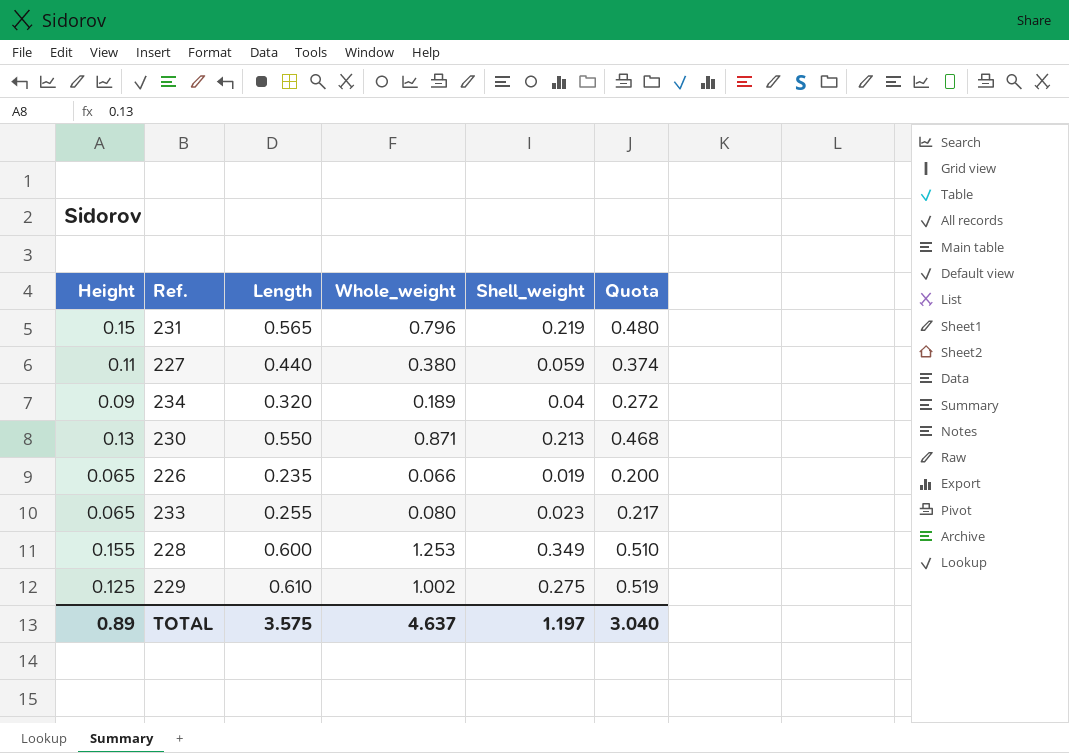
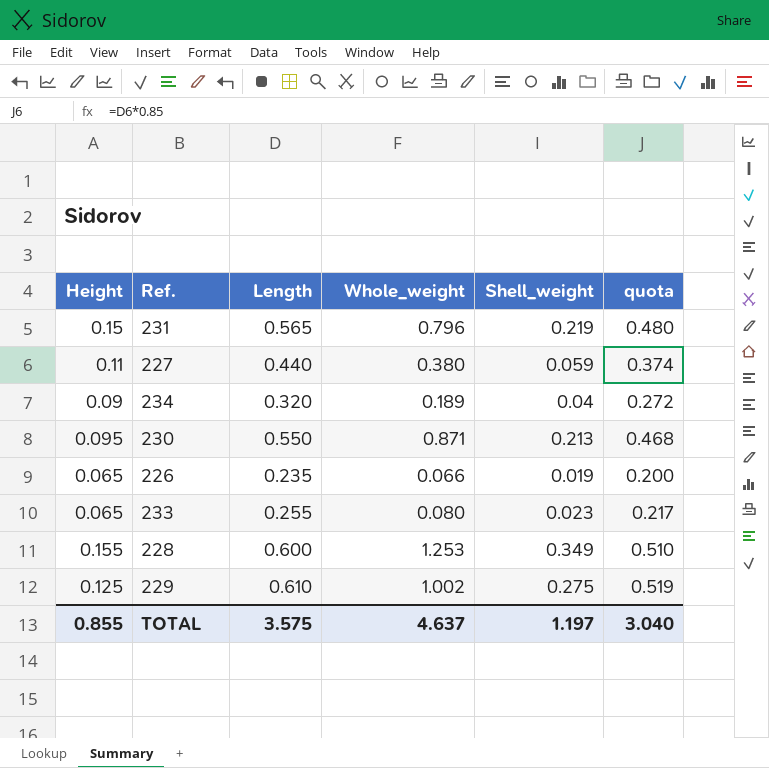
column name: Quota -> quota
230 | Height: 0.13 -> 0.095
TOTAL | Height: 0.89 -> 0.855

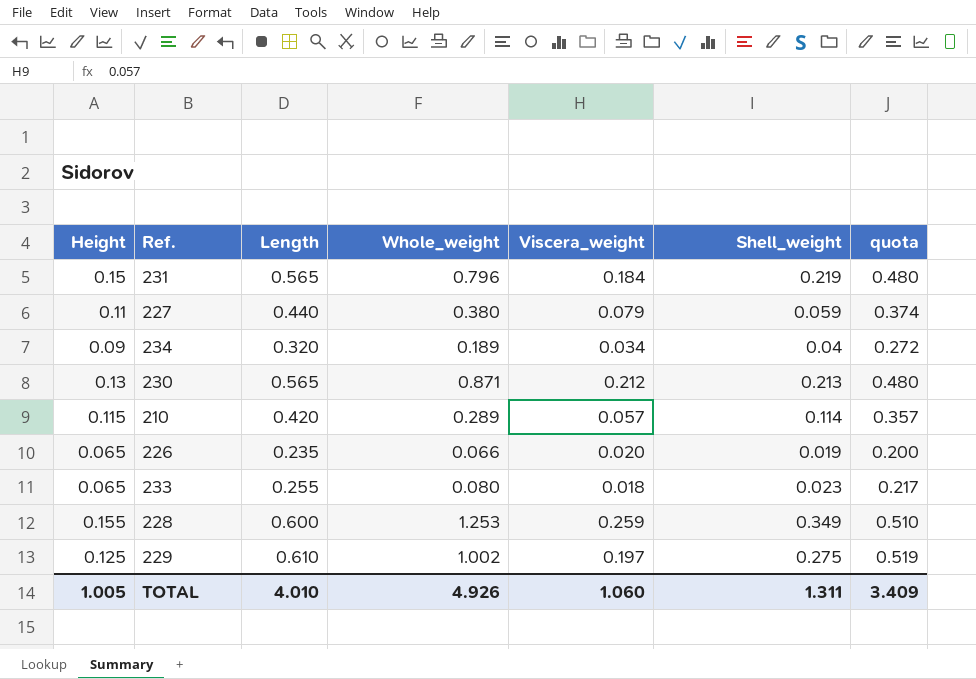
column Viscera_weight | position: none -> 5
230 | Height: 0.095 -> 0.13
230 | Length: 0.550 -> 0.565
230 | quota: 0.468 -> 0.480
row 210: none -> 0.115 | 0.420 | 0.289 | 0.057 | 0.114 | 0.357
TOTAL | Height: 0.855 -> 1.005
TOTAL | Length: 3.575 -> 4.010
TOTAL | Whole_weight: 4.637 -> 4.926
TOTAL | Shell_weight: 1.197 -> 1.311
TOTAL | quota: 3.040 -> 3.409

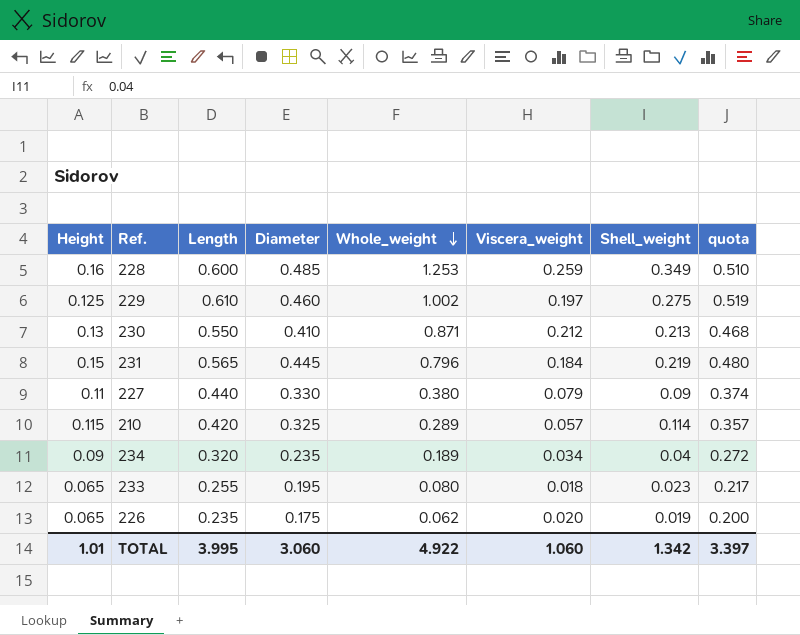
row order: none -> Whole_weight descending
column Diameter | position: none -> 4
228 | Height: 0.155 -> 0.16
230 | Length: 0.565 -> 0.550
230 | quota: 0.480 -> 0.468
227 | Shell_weight: 0.059 -> 0.09
226 | Whole_weight: 0.066 -> 0.062
TOTAL | Height: 1.005 -> 1.01
TOTAL | Length: 4.010 -> 3.995
TOTAL | Whole_weight: 4.926 -> 4.922
TOTAL | Shell_weight: 1.311 -> 1.342
TOTAL | quota: 3.409 -> 3.397

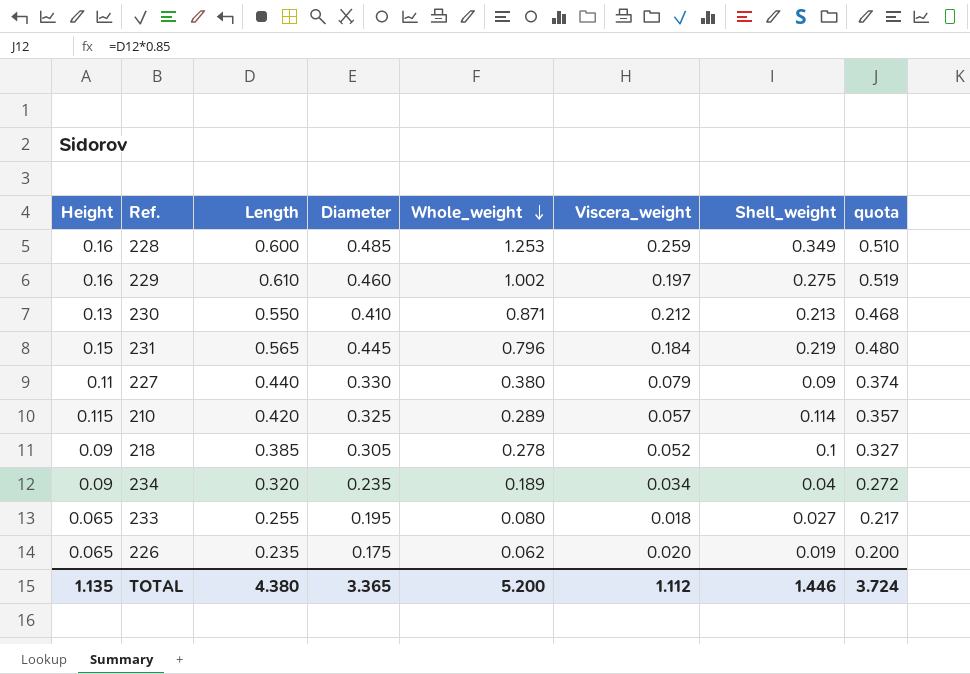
229 | Height: 0.125 -> 0.16
row 218: none -> 0.09 | 0.385 | 0.305 | 0.278 | 0.052 | 0.1 | 0.327
233 | Shell_weight: 0.023 -> 0.027
TOTAL | Height: 1.01 -> 1.135
TOTAL | Length: 3.995 -> 4.380
TOTAL | Diameter: 3.060 -> 3.365
TOTAL | Whole_weight: 4.922 -> 5.200
TOTAL | Viscera_weight: 1.060 -> 1.112
TOTAL | Shell_weight: 1.342 -> 1.446
TOTAL | quota: 3.397 -> 3.724

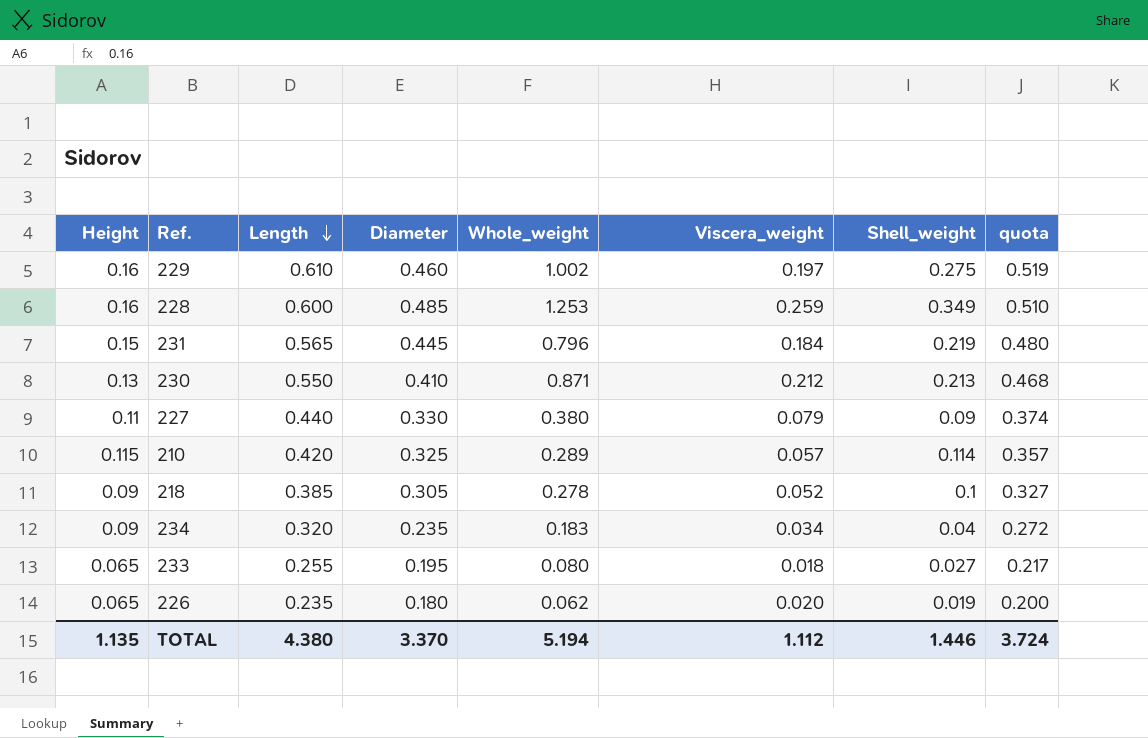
row order: Whole_weight descending -> Length descending
234 | Whole_weight: 0.189 -> 0.183
226 | Diameter: 0.175 -> 0.180
TOTAL | Diameter: 3.365 -> 3.370
TOTAL | Whole_weight: 5.200 -> 5.194

